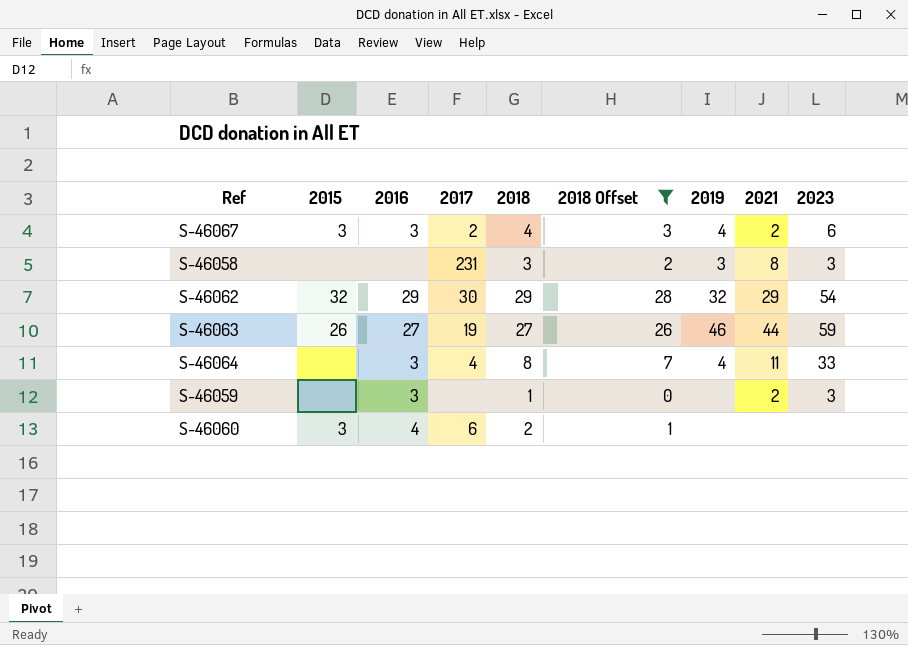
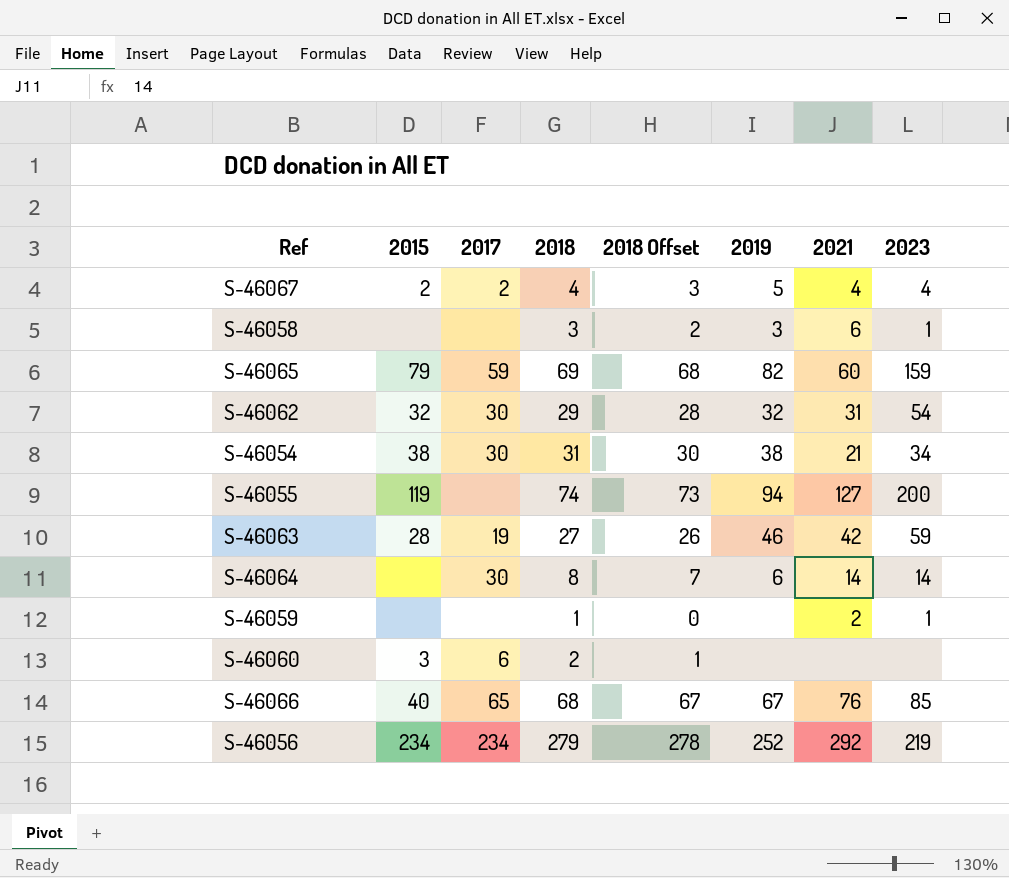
filter: 2018 Offset <= 28 -> none
column 2016 | position: 3 -> none
S-46067 | 2015: 3 -> 2
S-46067 | 2019: 4 -> 5
S-46067 | 2021: 2 -> 4
S-46067 | 2023: 6 -> 4
S-46058 | 2017: 231 -> none
S-46058 | 2021: 8 -> 6
S-46058 | 2023: 3 -> 1
S-46062 | 2021: 29 -> 31
S-46063 | 2015: 26 -> 28
S-46063 | 2021: 44 -> 42
S-46064 | 2017: 4 -> 30
S-46064 | 2019: 4 -> 6
S-46064 | 2021: 11 -> 14
S-46064 | 2023: 33 -> 14
S-46059 | 2023: 3 -> 1

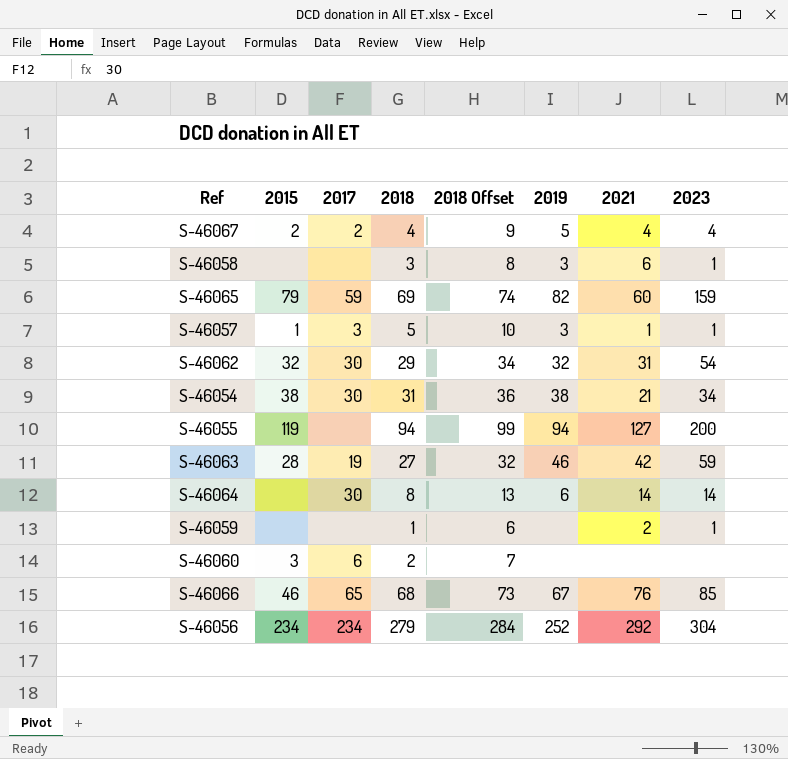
column 2018 Offset | formula: [2018] - 1 -> [2018] + 5
row S-46057: none -> 1 | 3 | 5 | 10 | 3 | 1 | 1
S-46055 | 2018: 74 -> 94
S-46066 | 2015: 40 -> 46
S-46056 | 2023: 219 -> 304

